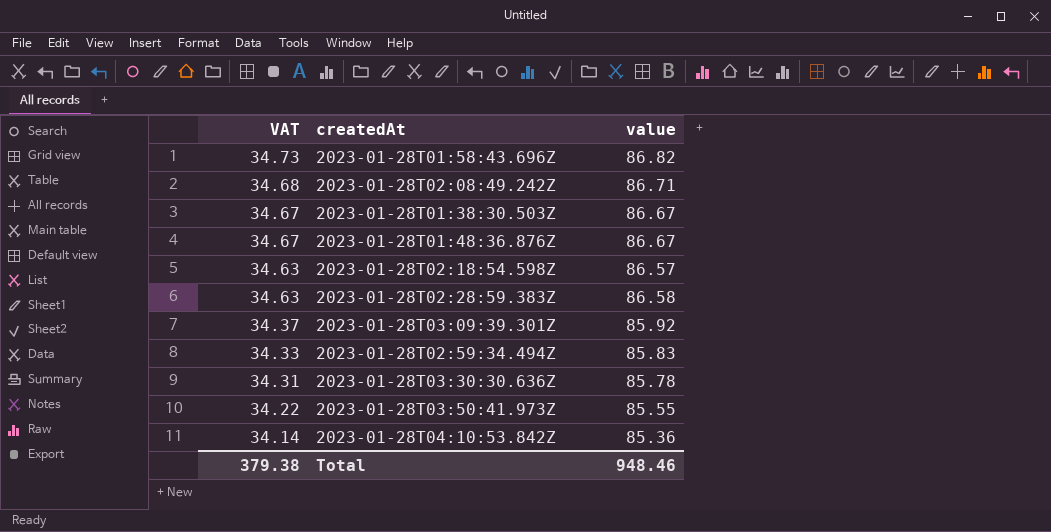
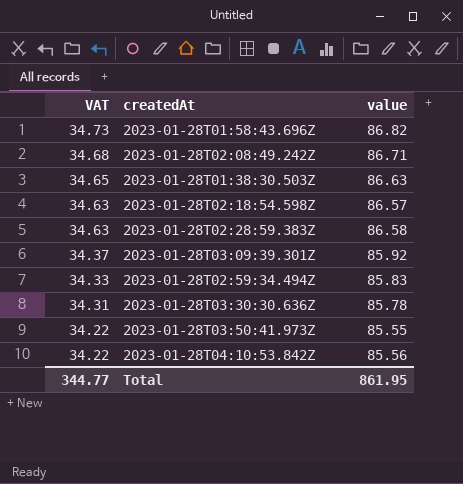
row 2023-01-28T01:48:36.876Z: 34.67 | 86.67 -> none
2023-01-28T01:38:30.503Z | VAT: 34.67 -> 34.65
2023-01-28T01:38:30.503Z | value: 86.67 -> 86.63
2023-01-28T04:10:53.842Z | VAT: 34.14 -> 34.22
2023-01-28T04:10:53.842Z | value: 85.36 -> 85.56
Total | VAT: 379.38 -> 344.77
Total | value: 948.46 -> 861.95

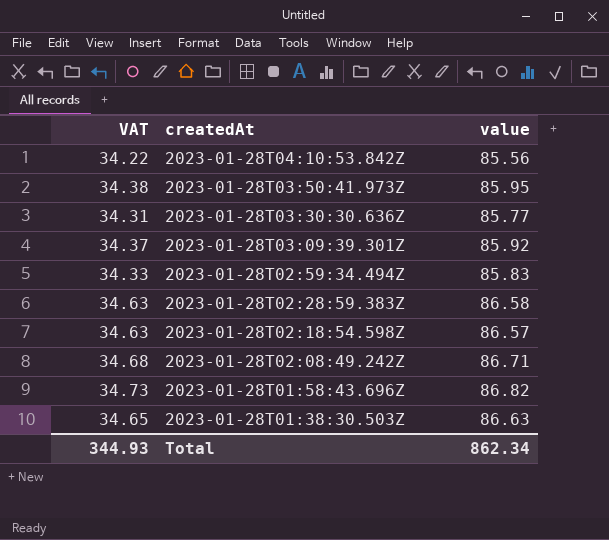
row order: VAT descending -> createdAt descending
2023-01-28T03:50:41.973Z | VAT: 34.22 -> 34.38
2023-01-28T03:50:41.973Z | value: 85.55 -> 85.95
2023-01-28T03:30:30.636Z | value: 85.78 -> 85.77
Total | VAT: 344.77 -> 344.93
Total | value: 861.95 -> 862.34

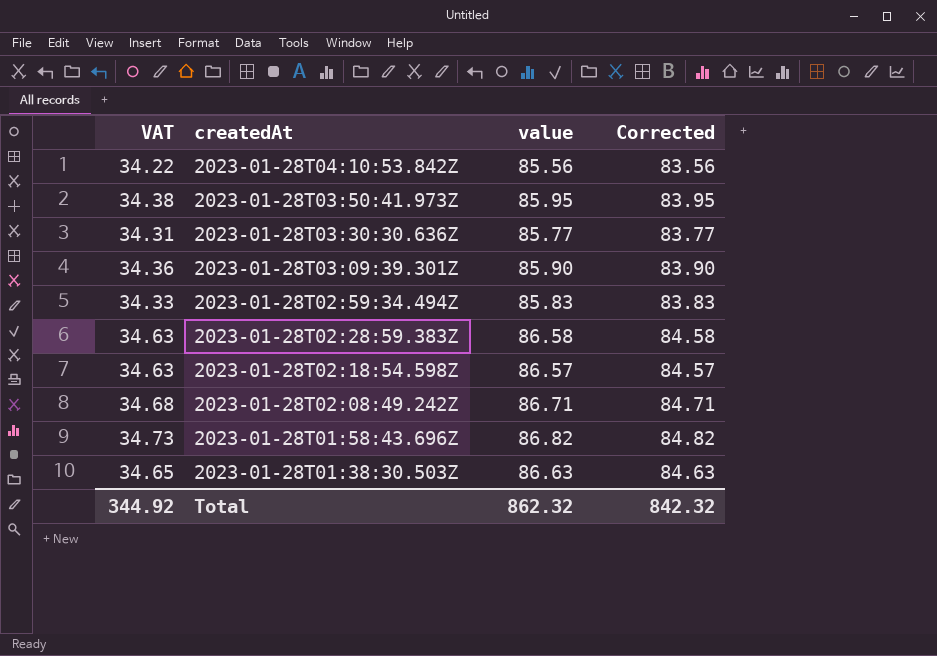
column Corrected | formula: none -> [value] - 2
2023-01-28T03:09:39.301Z | VAT: 34.37 -> 34.36
2023-01-28T03:09:39.301Z | value: 85.92 -> 85.90
Total | VAT: 344.93 -> 344.92
Total | value: 862.34 -> 862.32

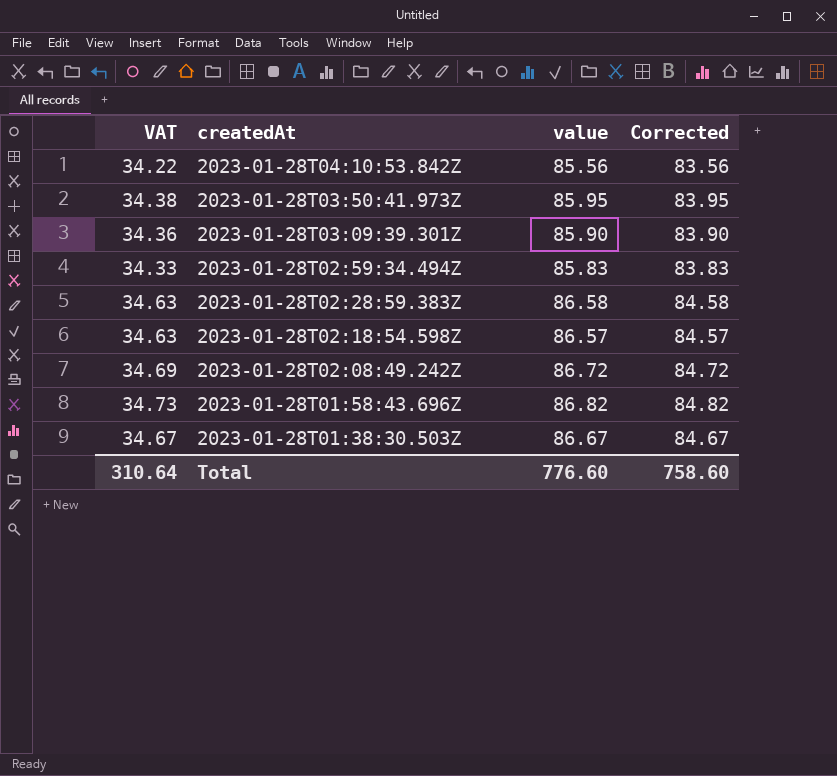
row 2023-01-28T03:30:30.636Z: 34.31 | 85.77 | 83.77 -> none
2023-01-28T02:08:49.242Z | VAT: 34.68 -> 34.69
2023-01-28T02:08:49.242Z | value: 86.71 -> 86.72
2023-01-28T02:08:49.242Z | Corrected: 84.71 -> 84.72
2023-01-28T01:38:30.503Z | VAT: 34.65 -> 34.67
2023-01-28T01:38:30.503Z | value: 86.63 -> 86.67
2023-01-28T01:38:30.503Z | Corrected: 84.63 -> 84.67
Total | VAT: 344.92 -> 310.64
Total | value: 862.32 -> 776.60
Total | Corrected: 842.32 -> 758.60

